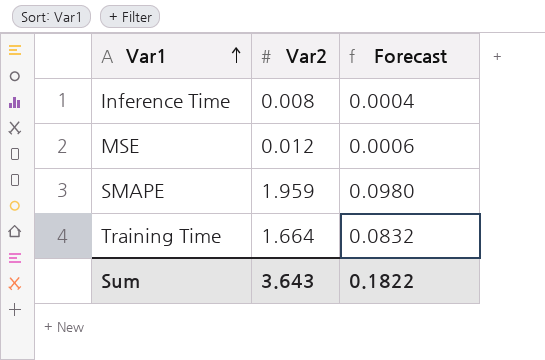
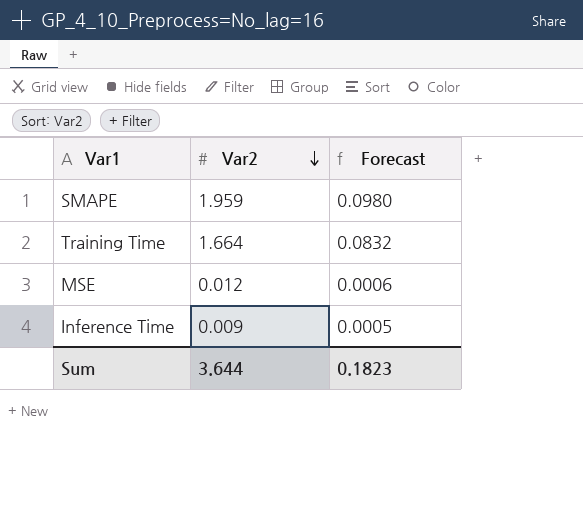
row order: Var1 ascending -> Var2 descending
Inference Time | Var2: 0.008 -> 0.009
Inference Time | Forecast: 0.0004 -> 0.0005
Sum | Var2: 3.643 -> 3.644
Sum | Forecast: 0.1822 -> 0.1823

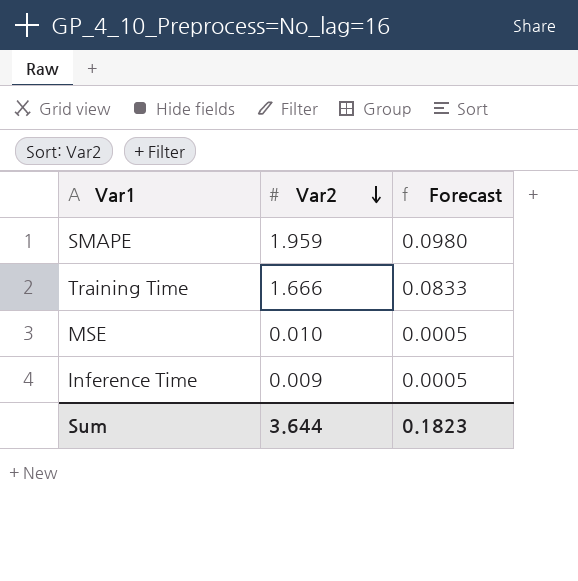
Training Time | Var2: 1.664 -> 1.666
Training Time | Forecast: 0.0832 -> 0.0833
MSE | Var2: 0.012 -> 0.010
MSE | Forecast: 0.0006 -> 0.0005

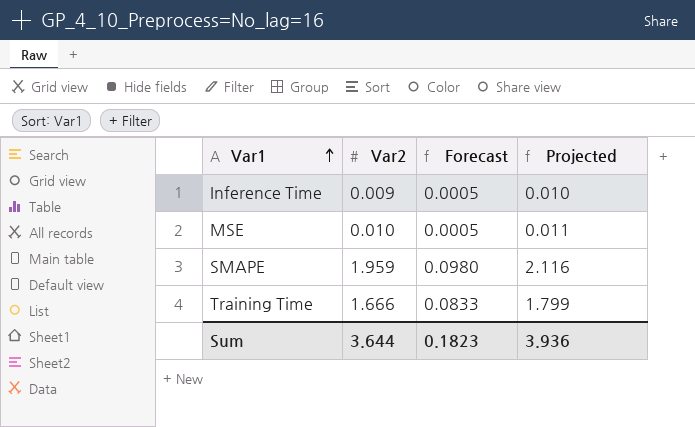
row order: Var2 descending -> Var1 ascending
column Projected | formula: none -> [Var2] * 1.08

